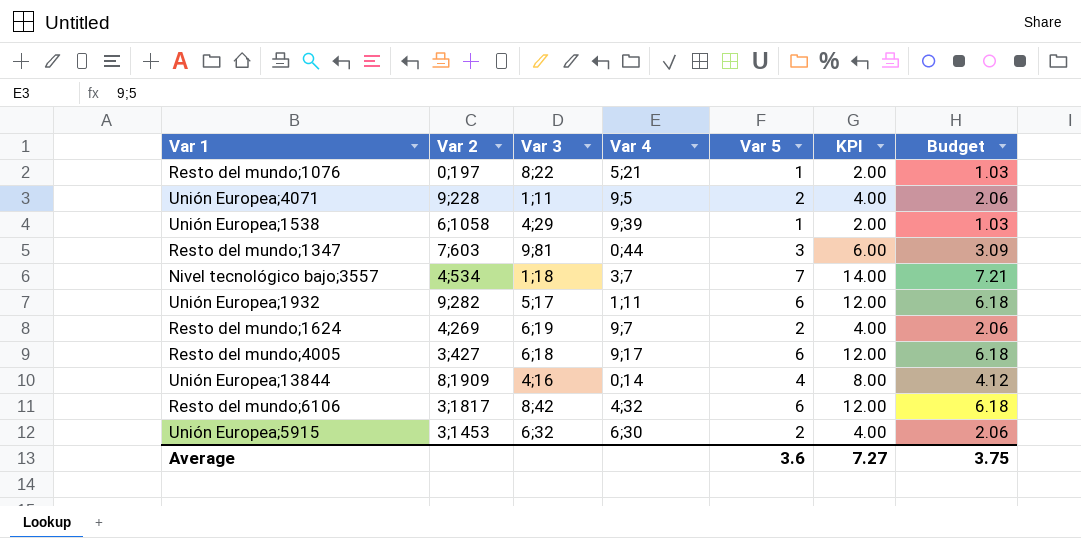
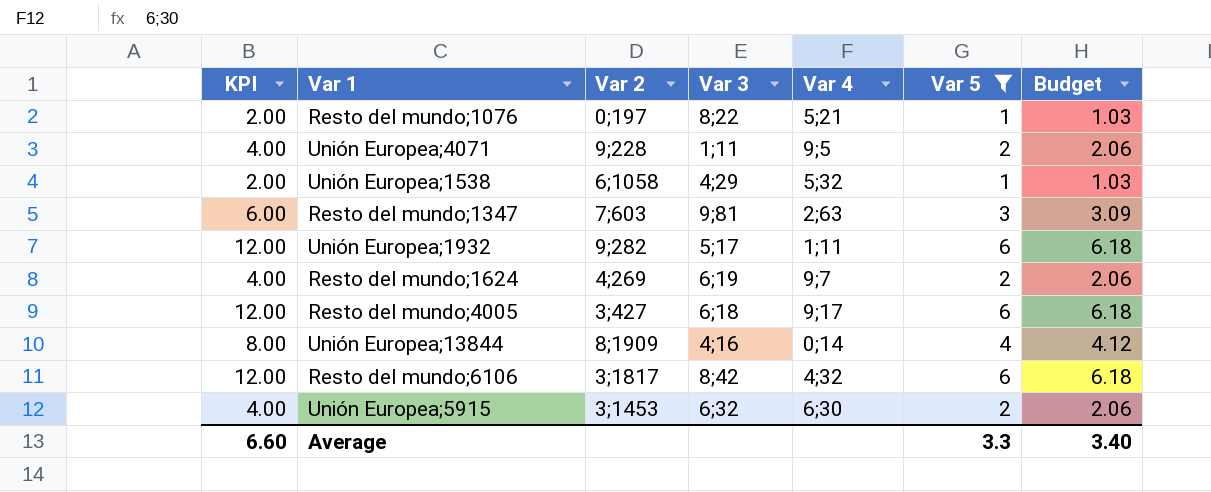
filter: none -> Var 5 != 7
column KPI | position: 6 -> 1
Unión Europea;1538 | Var 4: 9;39 -> 5;32
Resto del mundo;1347 | Var 4: 0;44 -> 2;63
Average | KPI: 7.27 -> 6.60
Average | Var 5: 3.6 -> 3.3
Average | Budget: 3.75 -> 3.40

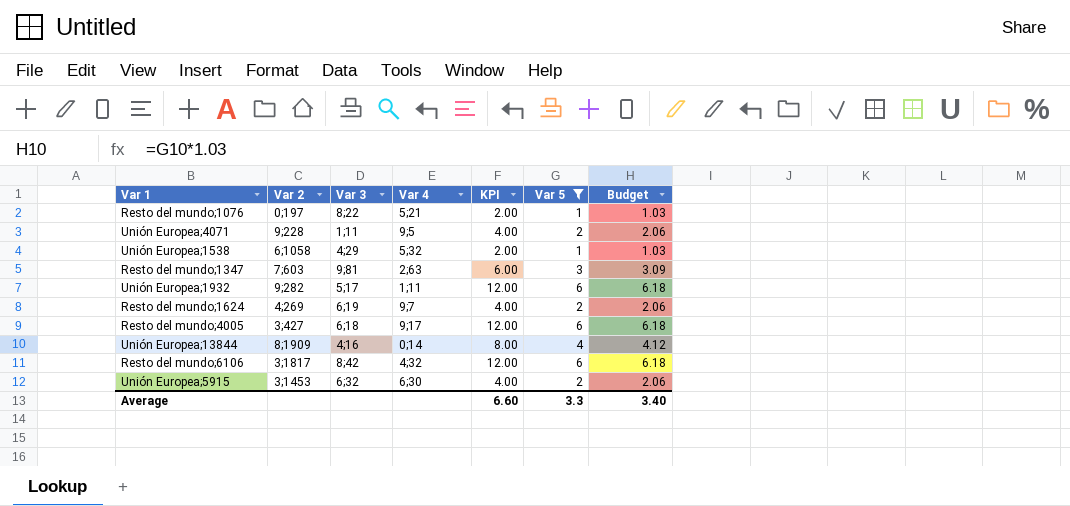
column KPI | position: 1 -> 5

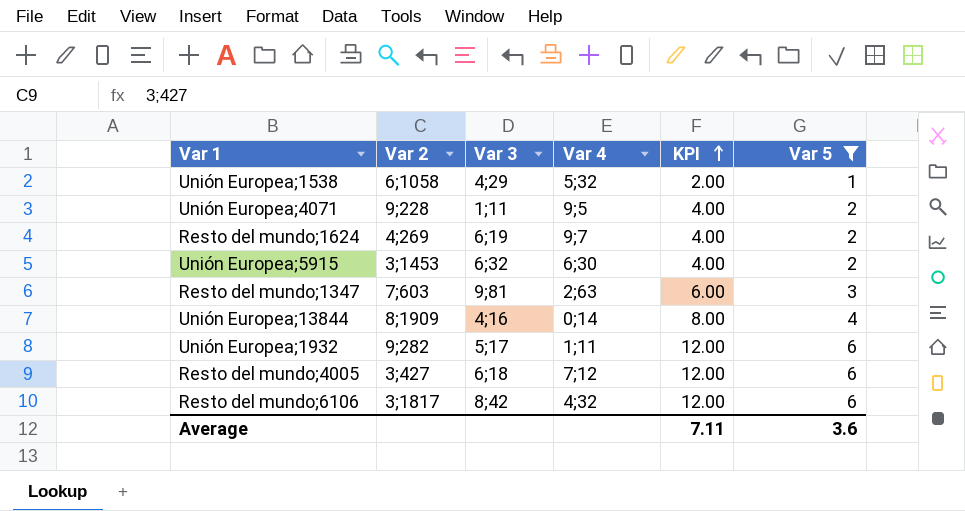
row order: none -> KPI ascending
column Budget | formula: [Var 5] * 1.03 -> none
row Resto del mundo;1076: 0;197 | 8;22 | 5;21 | 2.00 | 1 | 1.03 -> none
Resto del mundo;4005 | Var 4: 9;17 -> 7;12
Average | KPI: 6.60 -> 7.11
Average | Var 5: 3.3 -> 3.6

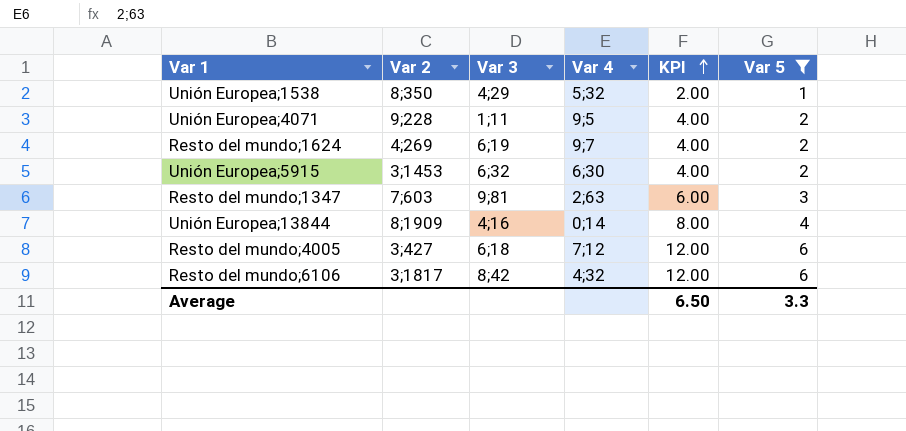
row Unión Europea;1932: 9;282 | 5;17 | 1;11 | 12.00 | 6 -> none
Unión Europea;1538 | Var 2: 6;1058 -> 8;350
Average | KPI: 7.11 -> 6.50
Average | Var 5: 3.6 -> 3.3

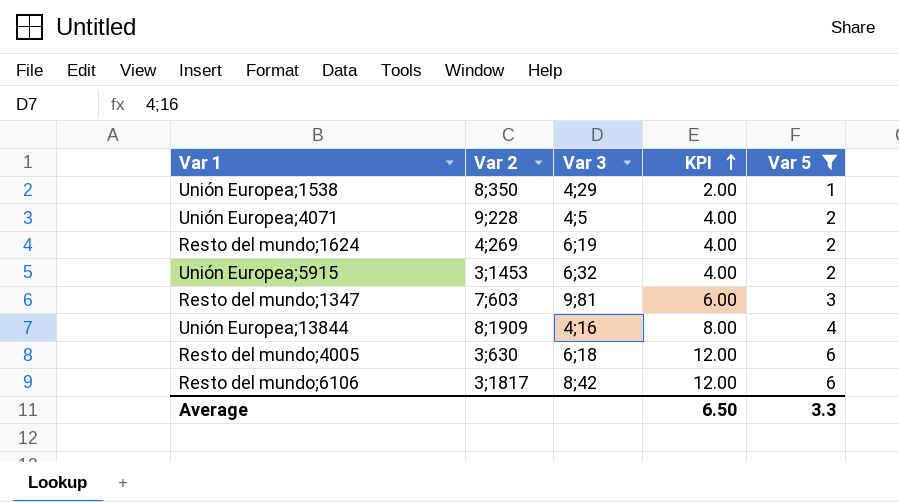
column Var 4 | position: 4 -> none
Unión Europea;4071 | Var 3: 1;11 -> 4;5
Resto del mundo;4005 | Var 2: 3;427 -> 3;630

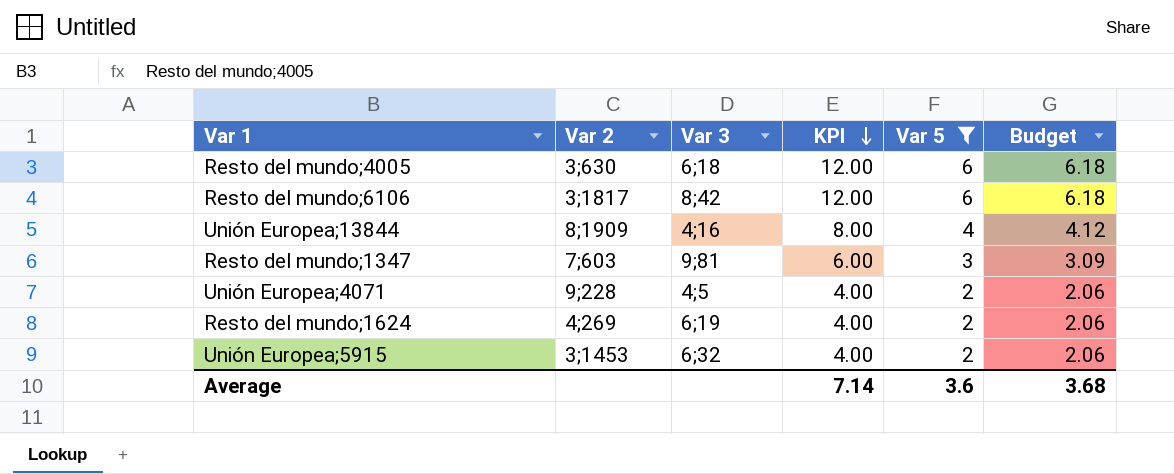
row order: KPI ascending -> KPI descending
column Budget | formula: none -> [Var 5] * 1.03
row Unión Europea;1538: 8;350 | 4;29 | 2.00 | 1 -> none
Average | KPI: 6.50 -> 7.14
Average | Var 5: 3.3 -> 3.6

